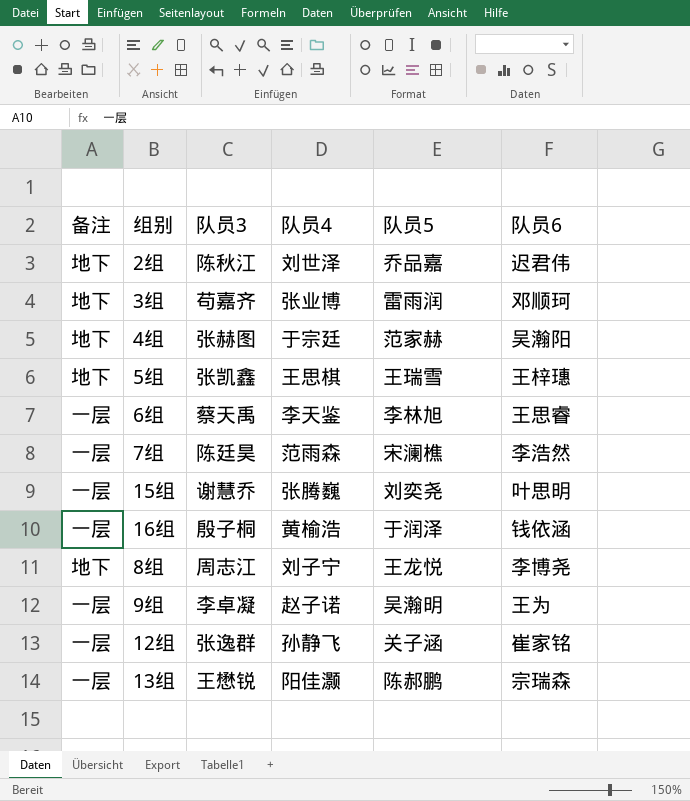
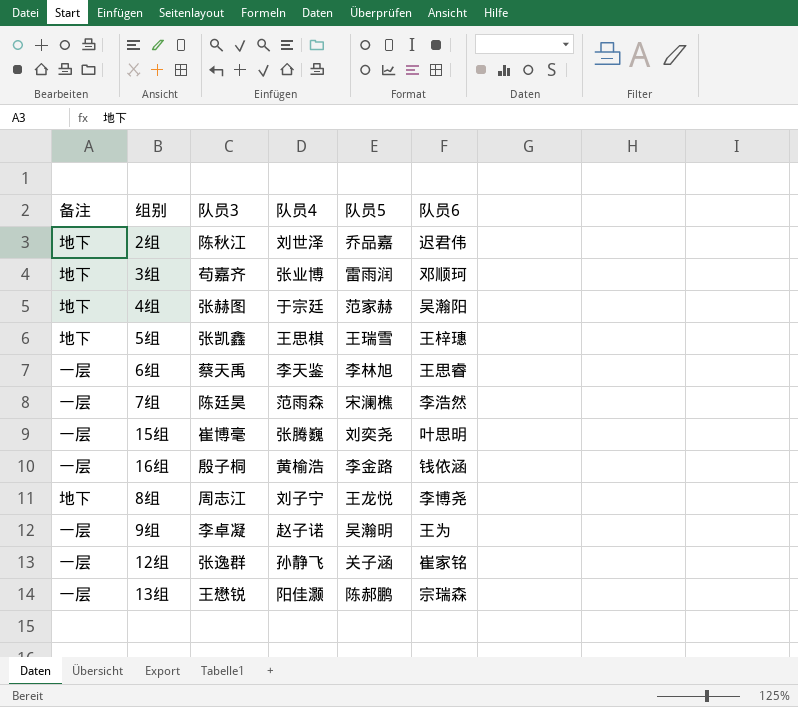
15组 | 队员3: 谢慧乔 -> 崔博毫
16组 | 队员5: 于润泽 -> 李金路

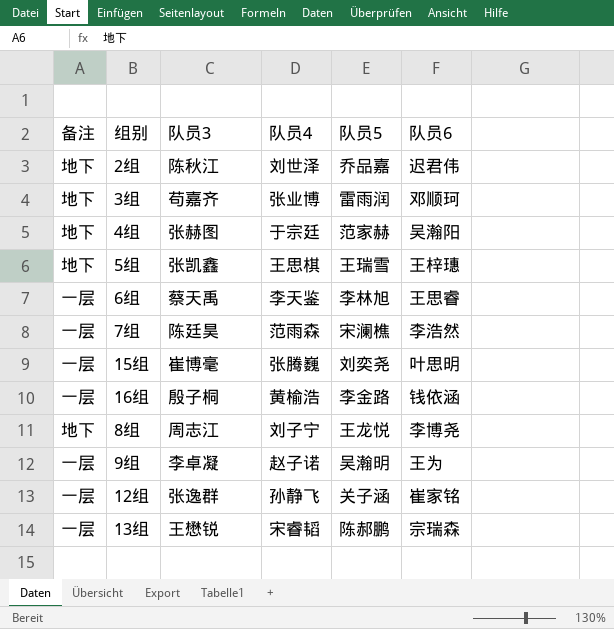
13组 | 队员4: 阳佳灏 -> 宋睿韬

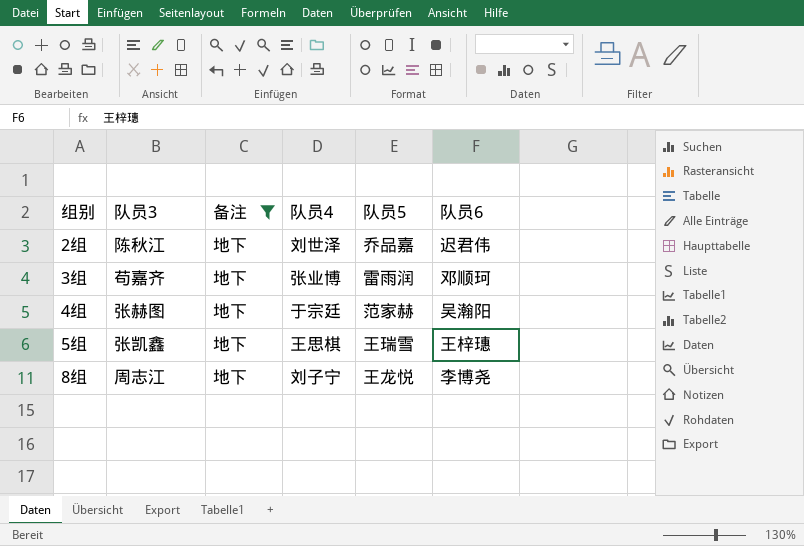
filter: none -> 备注 = 地下
column 备注 | position: 1 -> 3

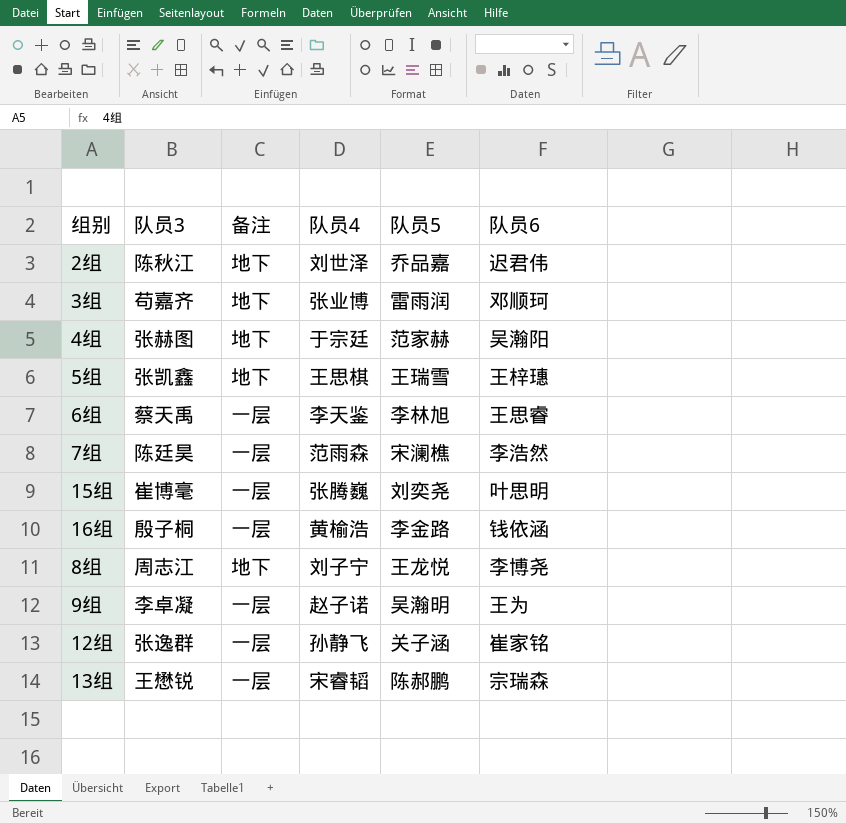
filter: 备注 = 地下 -> none

